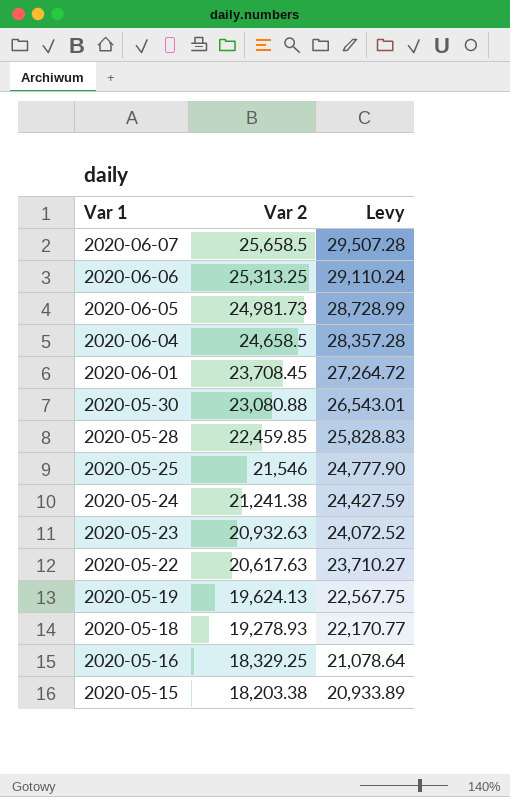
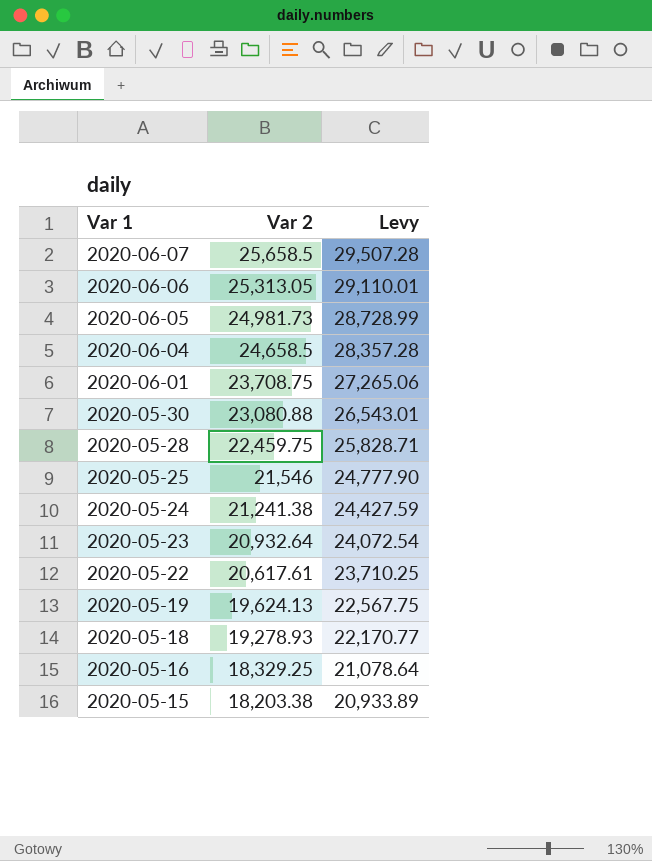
2020-06-06 | Var 2: 25,313.25 -> 25,313.05
2020-06-06 | Levy: 29,110.24 -> 29,110.01
2020-06-01 | Var 2: 23,708.45 -> 23,708.75
2020-06-01 | Levy: 27,264.72 -> 27,265.06
2020-05-28 | Var 2: 22,459.85 -> 22,459.75
2020-05-28 | Levy: 25,828.83 -> 25,828.71
2020-05-23 | Var 2: 20,932.63 -> 20,932.64
2020-05-23 | Levy: 24,072.52 -> 24,072.54
2020-05-22 | Var 2: 20,617.63 -> 20,617.61
2020-05-22 | Levy: 23,710.27 -> 23,710.25

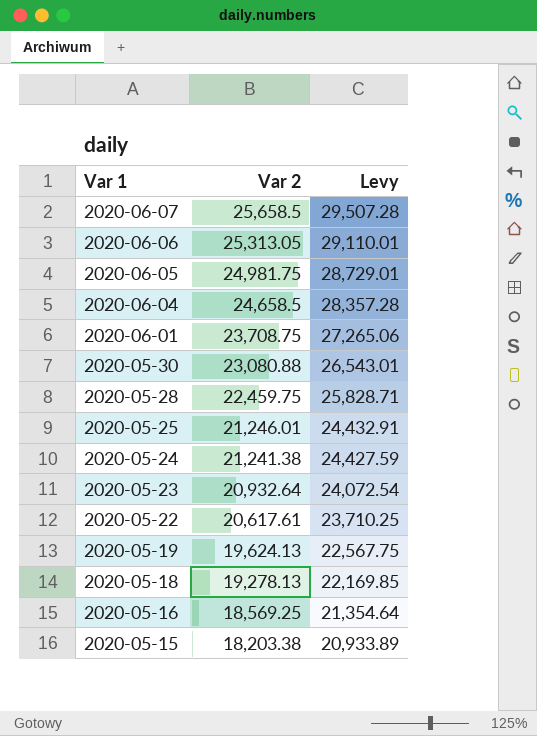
2020-06-05 | Var 2: 24,981.73 -> 24,981.75
2020-06-05 | Levy: 28,728.99 -> 28,729.01
2020-05-25 | Var 2: 21,546 -> 21,246.01
2020-05-25 | Levy: 24,777.90 -> 24,432.91
2020-05-18 | Var 2: 19,278.93 -> 19,278.13
2020-05-18 | Levy: 22,170.77 -> 22,169.85
2020-05-16 | Var 2: 18,329.25 -> 18,569.25
2020-05-16 | Levy: 21,078.64 -> 21,354.64

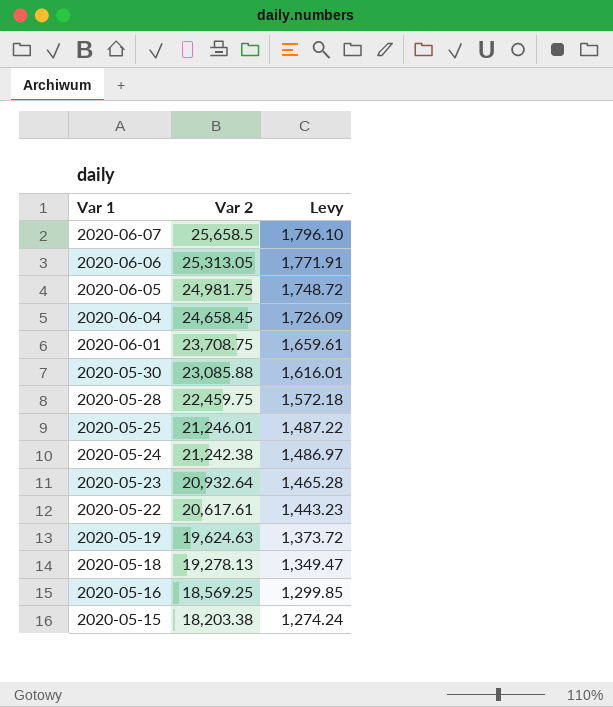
column Levy | formula: [Var 2] * 1.15 -> [Var 2] * 0.07
2020-06-04 | Var 2: 24,658.5 -> 24,658.45
2020-05-30 | Var 2: 23,080.88 -> 23,085.88
2020-05-24 | Var 2: 21,241.38 -> 21,242.38
2020-05-19 | Var 2: 19,624.13 -> 19,624.63

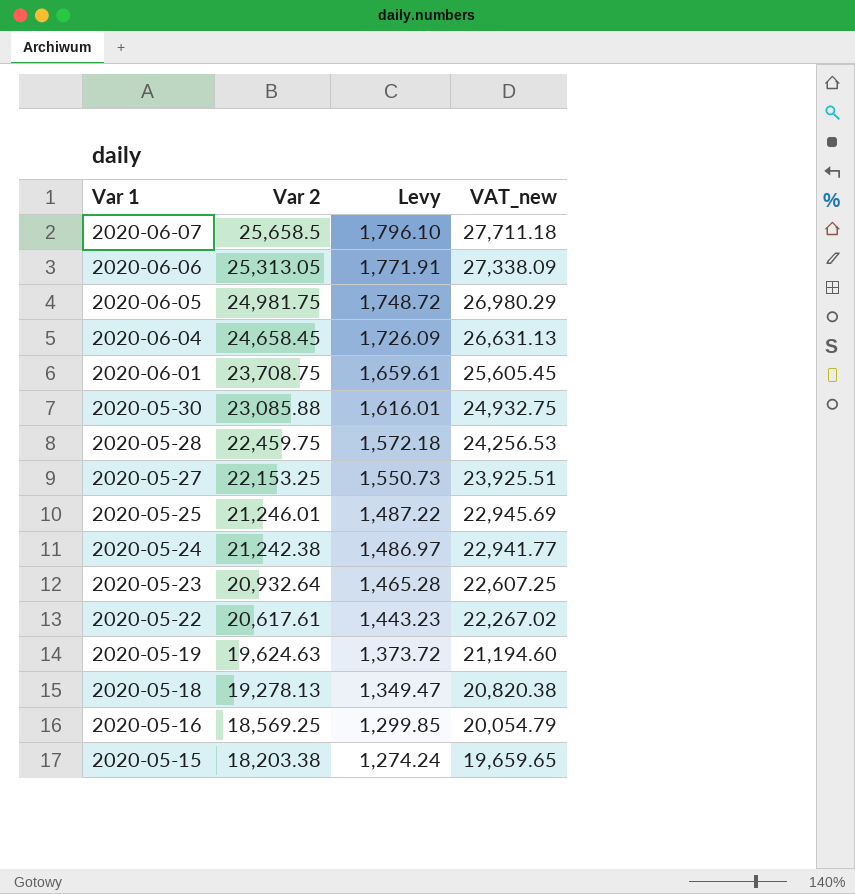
column VAT_new | formula: none -> [Var 2] * 1.08
row 2020-05-27: none -> 22,153.25 | 1,550.73 | 23,925.51

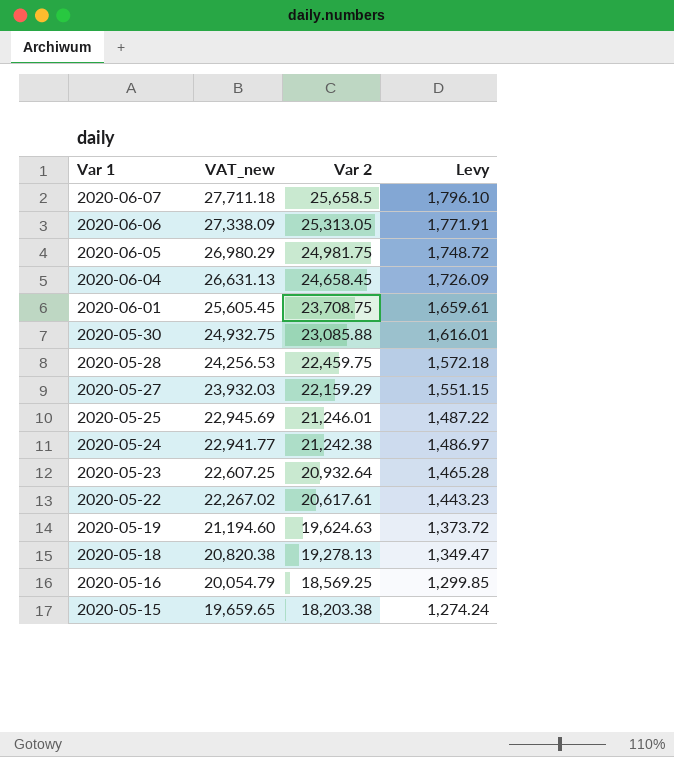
column VAT_new | position: 4 -> 2
2020-05-27 | VAT_new: 23,925.51 -> 23,932.03
2020-05-27 | Var 2: 22,153.25 -> 22,159.29
2020-05-27 | Levy: 1,550.73 -> 1,551.15

